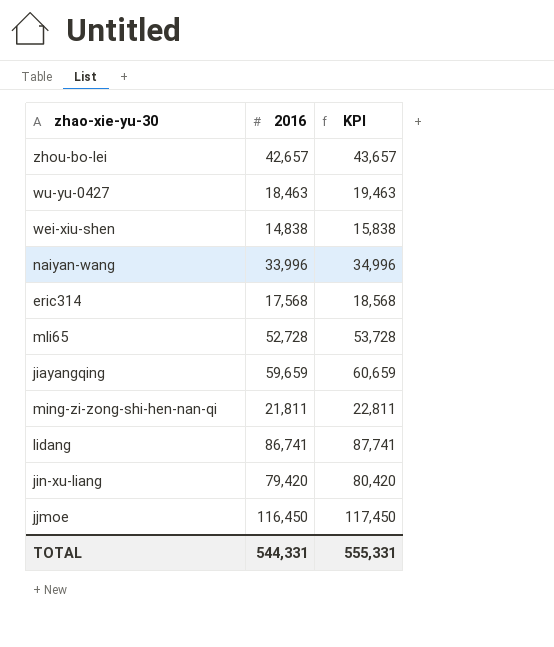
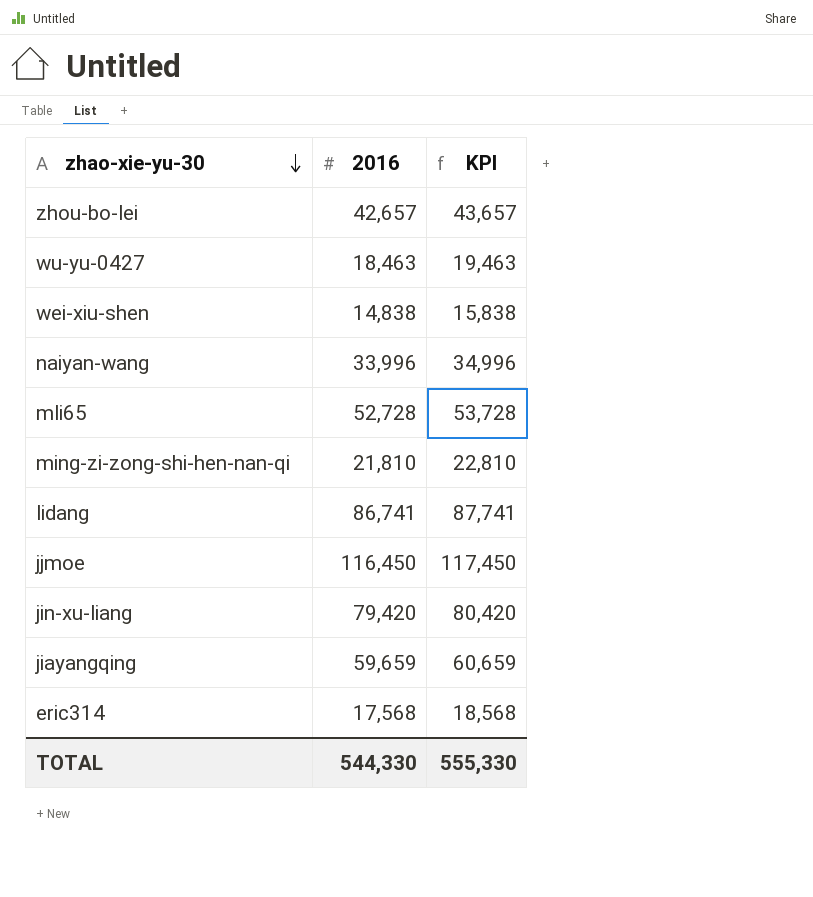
row order: none -> zhao-xie-yu-30 descending
ming-zi-zong-shi-hen-nan-qi | 2016: 21,811 -> 21,810
ming-zi-zong-shi-hen-nan-qi | KPI: 22,811 -> 22,810
TOTAL | 2016: 544,331 -> 544,330
TOTAL | KPI: 555,331 -> 555,330

